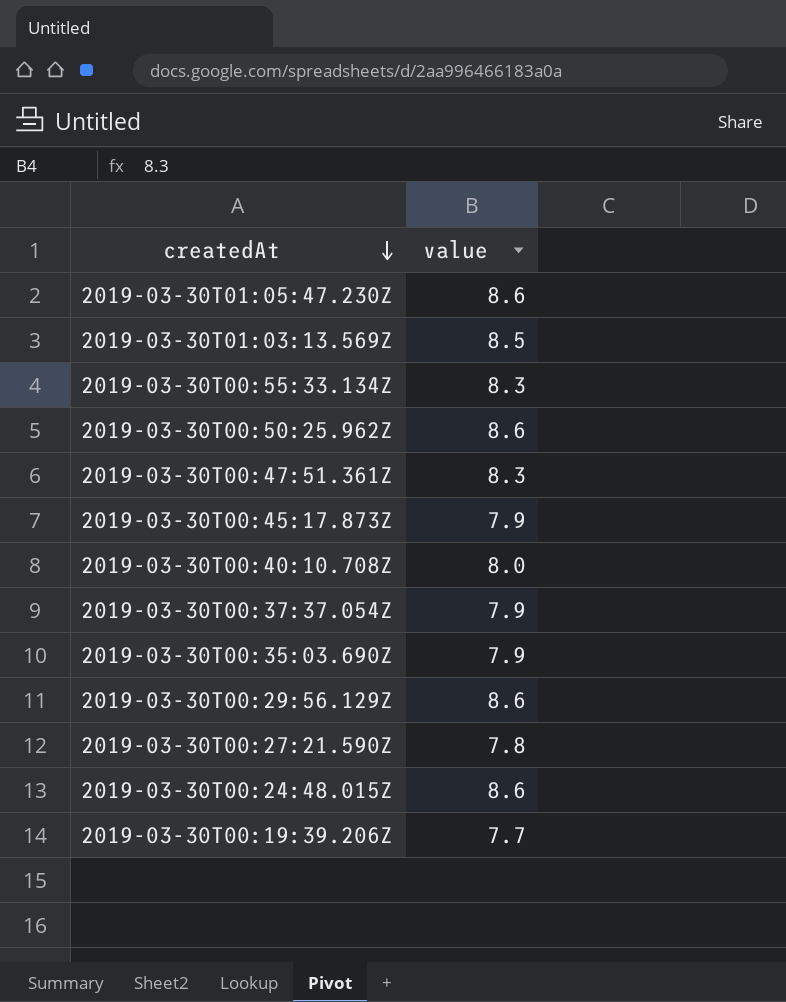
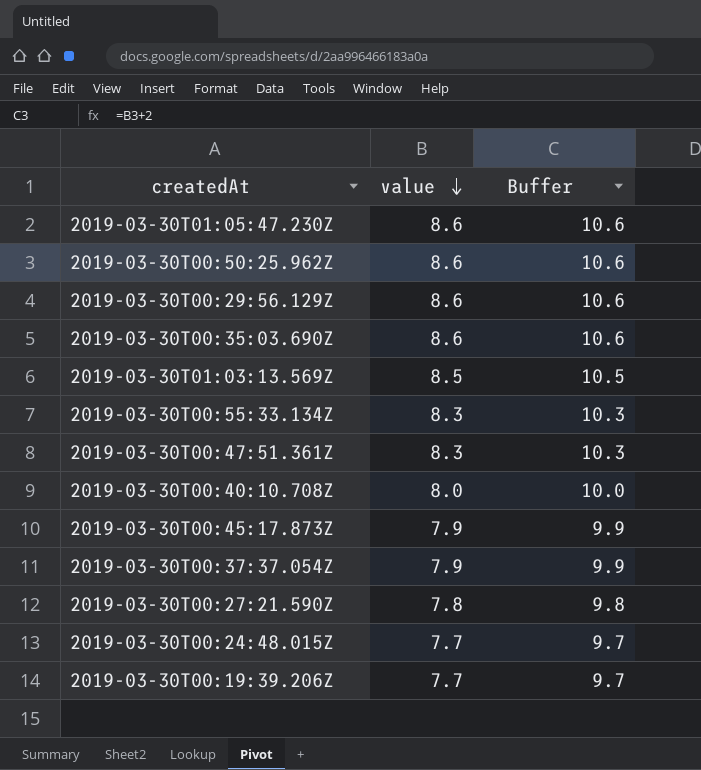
row order: createdAt descending -> value descending
column Buffer | formula: none -> [value] + 2
2019-03-30T00:35:03.690Z | value: 7.9 -> 8.6
2019-03-30T00:24:48.015Z | value: 8.6 -> 7.7

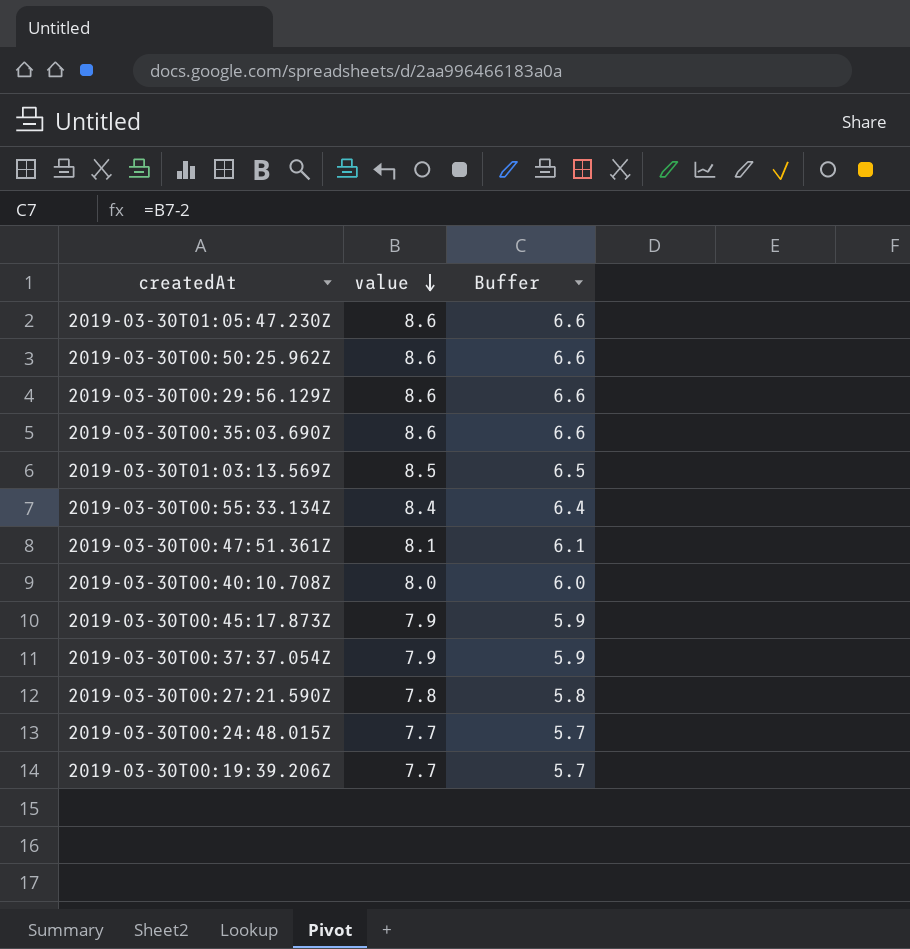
column Buffer | formula: [value] + 2 -> [value] - 2
2019-03-30T00:55:33.134Z | value: 8.3 -> 8.4
2019-03-30T00:47:51.361Z | value: 8.3 -> 8.1

